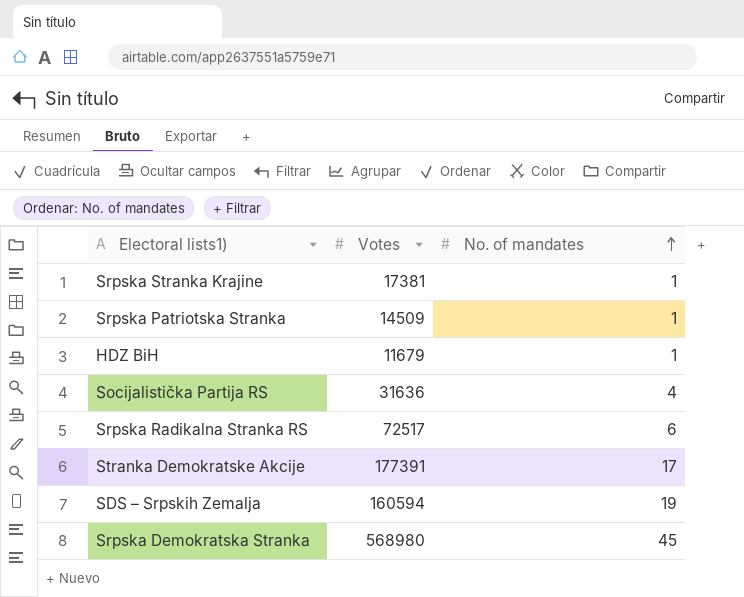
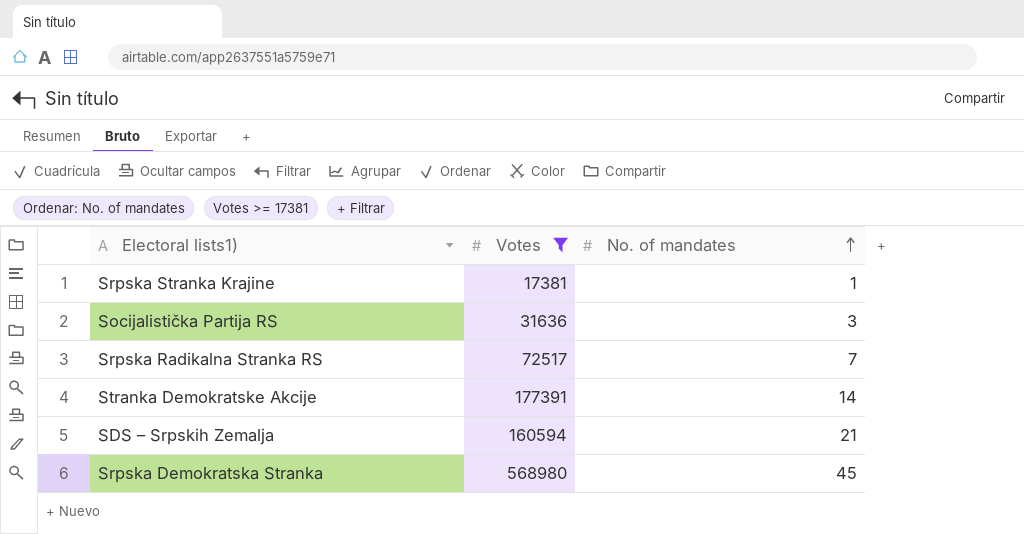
filter: none -> Votes >= 17381
Socijalistička Partija RS | No. of mandates: 4 -> 3
Srpska Radikalna Stranka RS | No. of mandates: 6 -> 7
Stranka Demokratske Akcije | No. of mandates: 17 -> 14
SDS – Srpskih Zemalja | No. of mandates: 19 -> 21

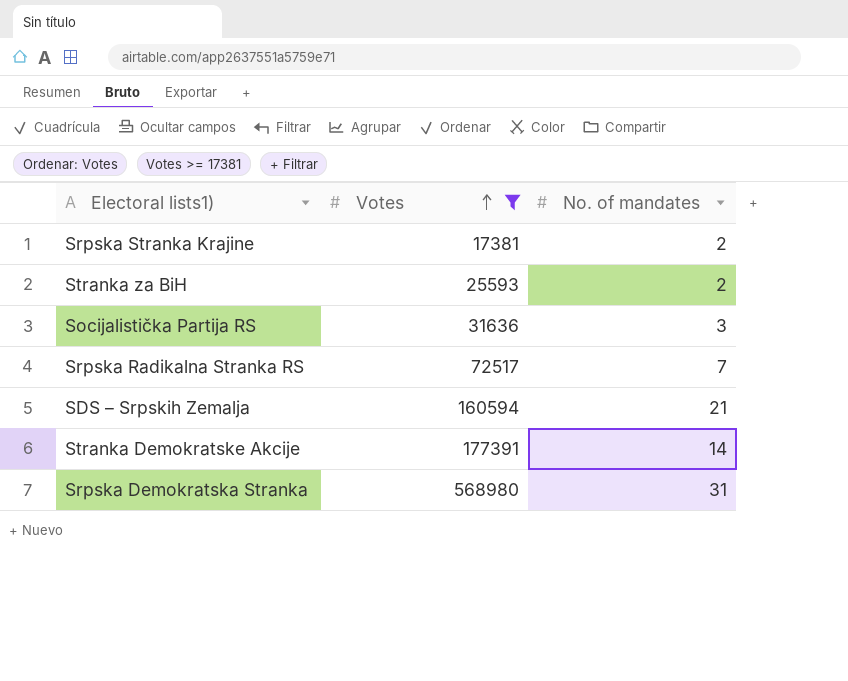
row order: No. of mandates ascending -> Votes ascending
Srpska Stranka Krajine | No. of mandates: 1 -> 2
row Stranka za BiH: none -> 25593 | 2
Srpska Demokratska Stranka | No. of mandates: 45 -> 31

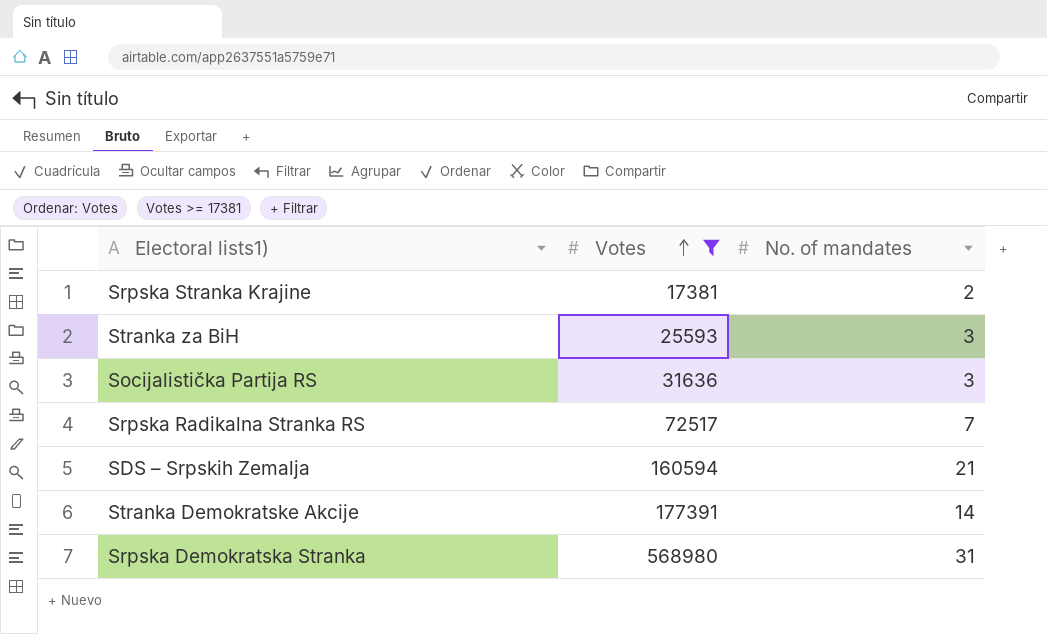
Stranka za BiH | No. of mandates: 2 -> 3

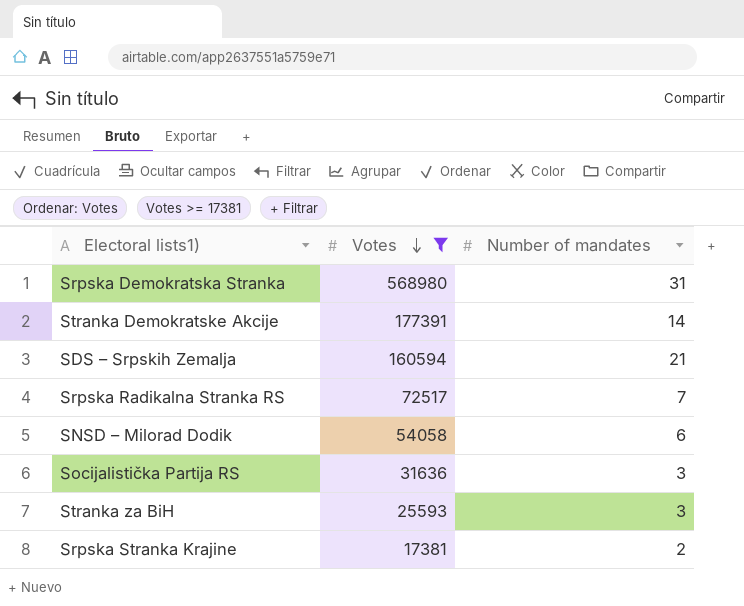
row order: Votes ascending -> Votes descending
column name: No. of mandates -> Number of mandates
row SNSD – Milorad Dodik: none -> 54058 | 6

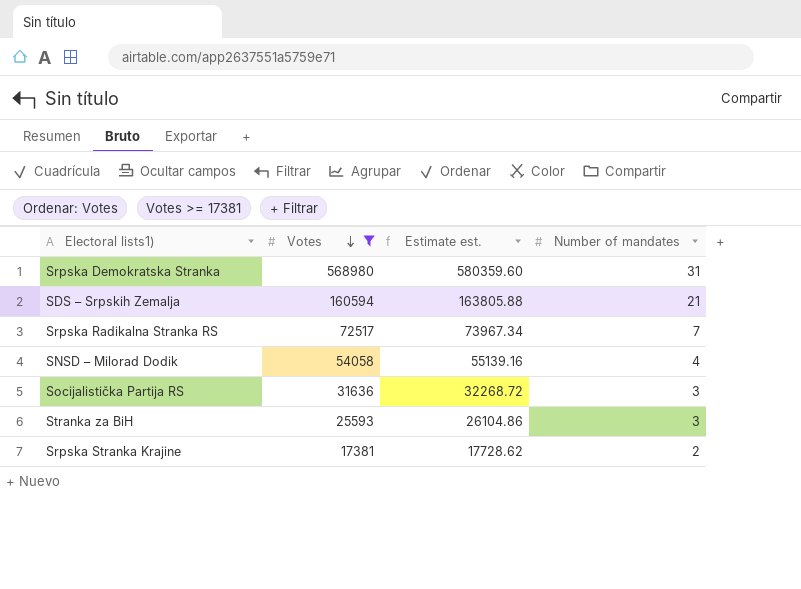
column Estimate est. | formula: none -> [Votes] * 1.02
row Stranka Demokratske Akcije: 177391 | 14 -> none
SNSD – Milorad Dodik | Number of mandates: 6 -> 4

